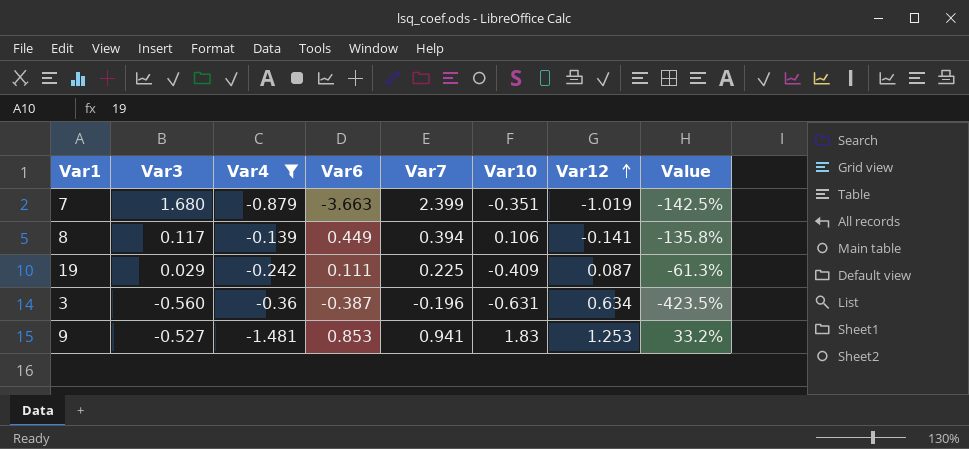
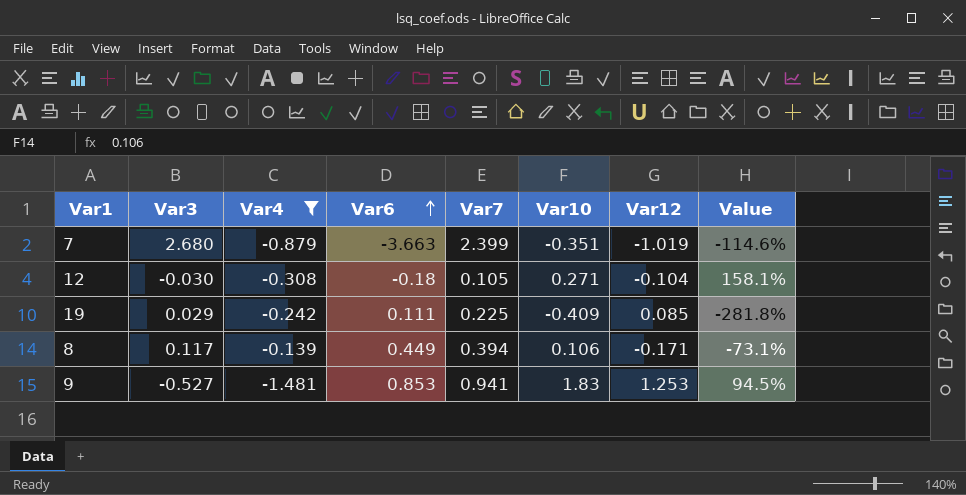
row order: Var12 ascending -> Var6 ascending
column Value | formula: ([Var12] - [Var7]) / [Var7] -> ([Var10] - [Var7]) / [Var7]
row 3: -0.560 | -0.36 | -0.387 | -0.196 | -0.631 | 0.634 | -423.5% -> none
7 | Var3: 1.680 -> 2.680
row 12: none -> -0.030 | -0.308 | -0.18 | 0.105 | 0.271 | -0.104 | 158.1%
19 | Var12: 0.087 -> 0.085
8 | Var12: -0.141 -> -0.171

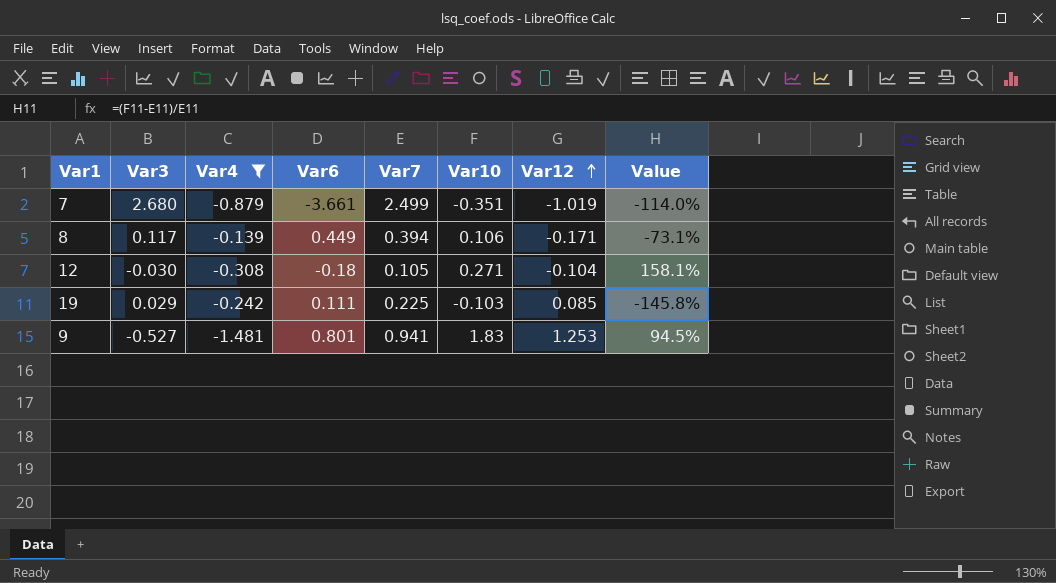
row order: Var6 ascending -> Var12 ascending
7 | Var6: -3.663 -> -3.661
7 | Var7: 2.399 -> 2.499
7 | Value: -114.6% -> -114.0%
19 | Var10: -0.409 -> -0.103
19 | Value: -281.8% -> -145.8%
9 | Var6: 0.853 -> 0.801

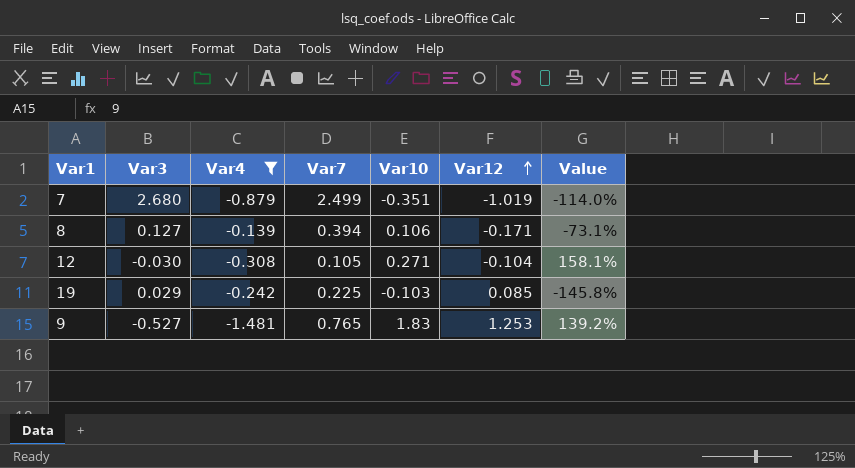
column Var6 | position: 4 -> none
8 | Var3: 0.117 -> 0.127
9 | Var7: 0.941 -> 0.765
9 | Value: 94.5% -> 139.2%

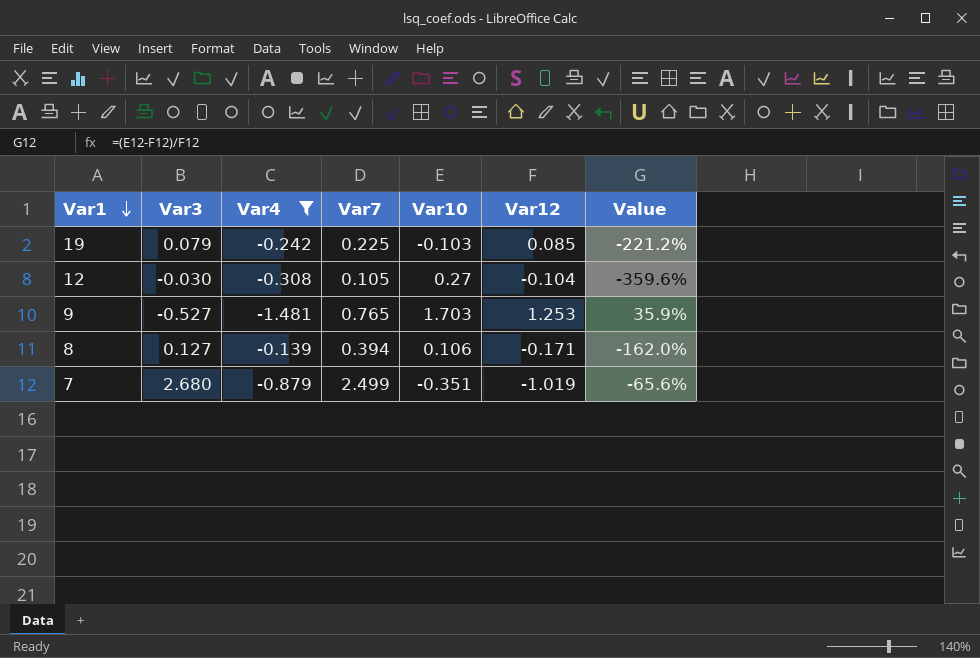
row order: Var12 ascending -> Var1 descending
column Value | formula: ([Var10] - [Var7]) / [Var7] -> ([Var10] - [Var12]) / [Var12]
19 | Var3: 0.029 -> 0.079
12 | Var10: 0.271 -> 0.27
9 | Var10: 1.83 -> 1.703

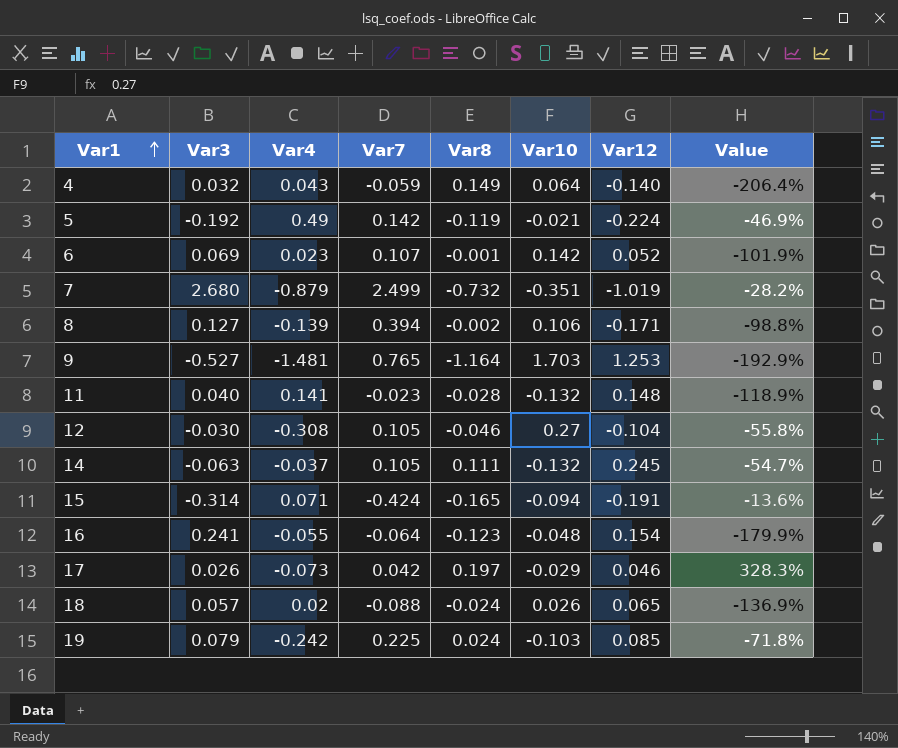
filter: Var4 <= -0.139 -> none
row order: Var1 descending -> Var1 ascending
column Var8 | position: none -> 5
column Value | formula: ([Var10] - [Var12]) / [Var12] -> ([Var8] - [Var12]) / [Var12]

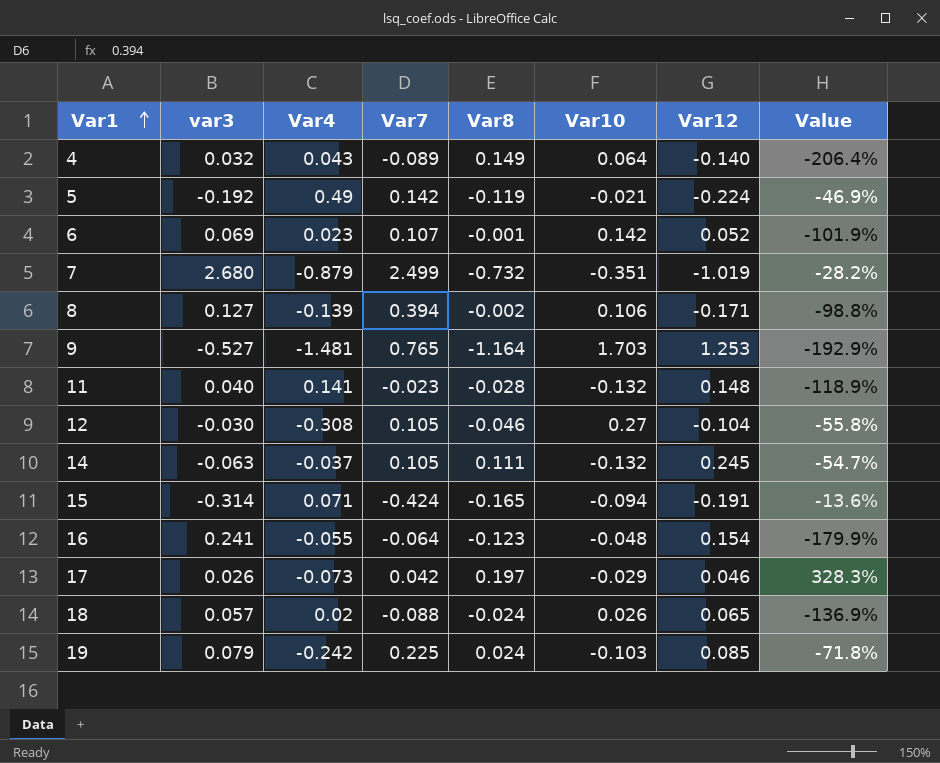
column name: Var3 -> var3
4 | Var7: -0.059 -> -0.089

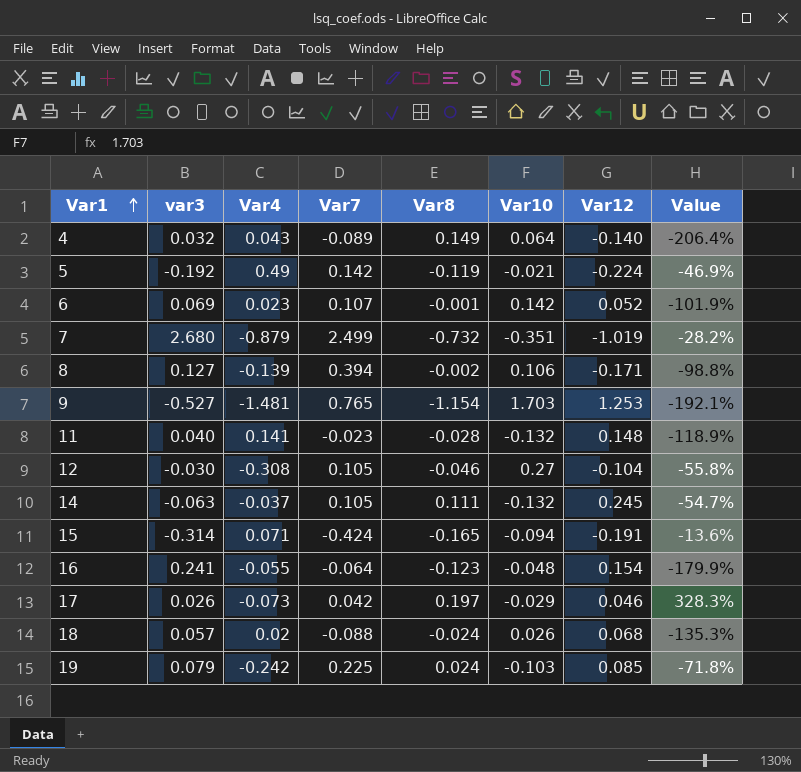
9 | Var8: -1.164 -> -1.154
9 | Value: -192.9% -> -192.1%
18 | Var12: 0.065 -> 0.068
18 | Value: -136.9% -> -135.3%

